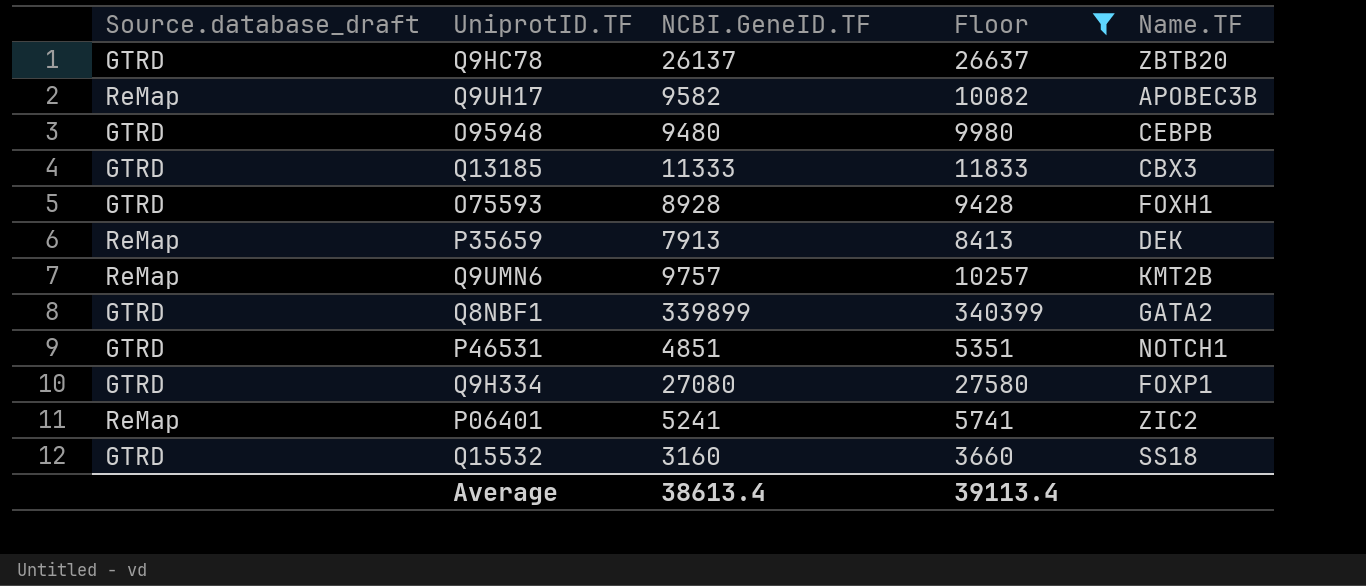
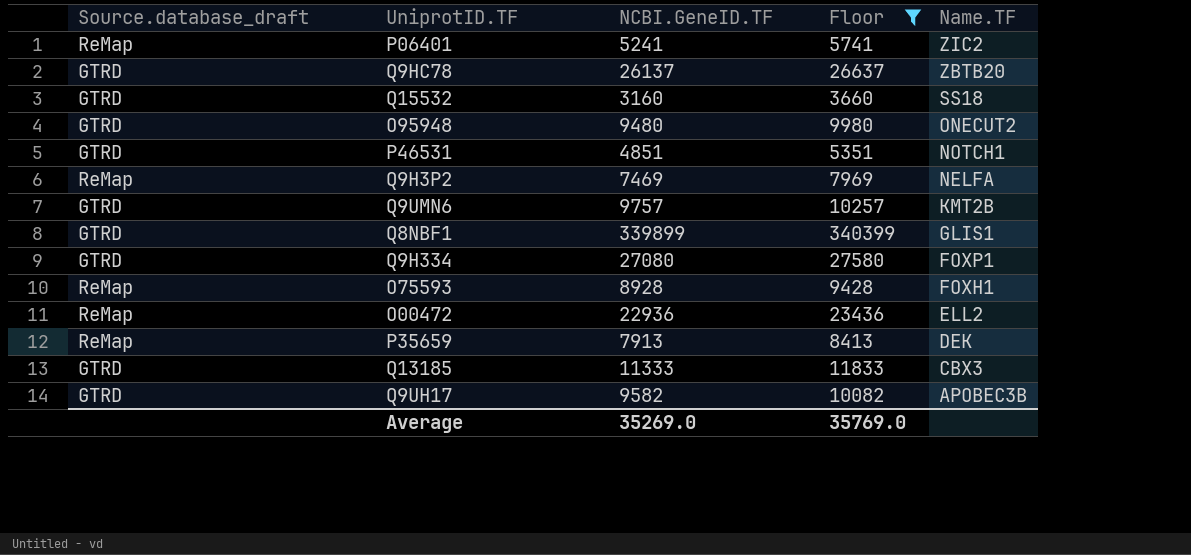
row order: none -> Name.TF descending
O95948 | Name.TF: CEBPB -> ONECUT2
row Q9H3P2: none -> ReMap | 7469 | 7969 | NELFA
Q9UMN6 | Source.database_draft: ReMap -> GTRD
Q8NBF1 | Name.TF: GATA2 -> GLIS1
O75593 | Source.database_draft: GTRD -> ReMap
row O00472: none -> ReMap | 22936 | 23436 | ELL2
Q9UH17 | Source.database_draft: ReMap -> GTRD
Average | NCBI.GeneID.TF: 38613.4 -> 35269.0
Average | Floor: 39113.4 -> 35769.0

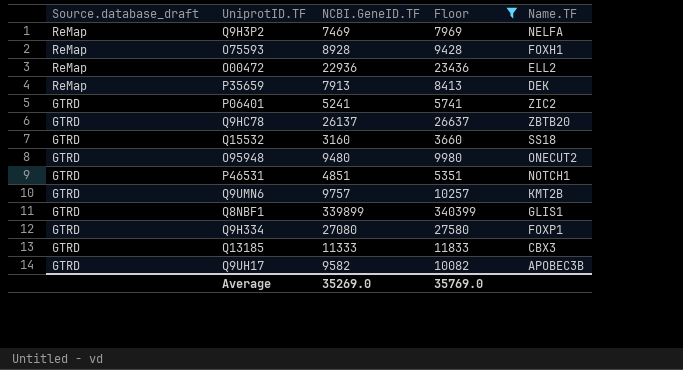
row order: Name.TF descending -> Source.database_draft descending
P06401 | Source.database_draft: ReMap -> GTRD

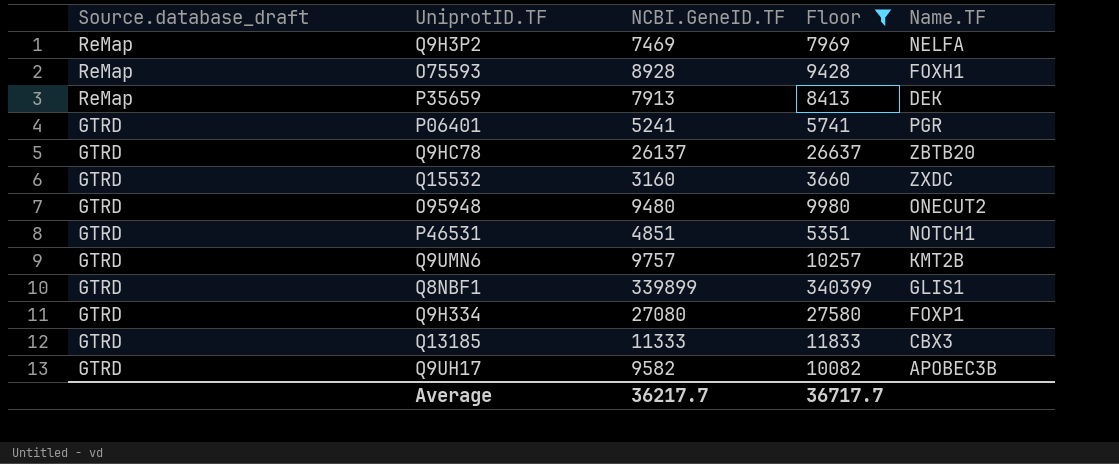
row O00472: ReMap | 22936 | 23436 | ELL2 -> none
P06401 | Name.TF: ZIC2 -> PGR
Q15532 | Name.TF: SS18 -> ZXDC
Average | NCBI.GeneID.TF: 35269.0 -> 36217.7
Average | Floor: 35769.0 -> 36717.7

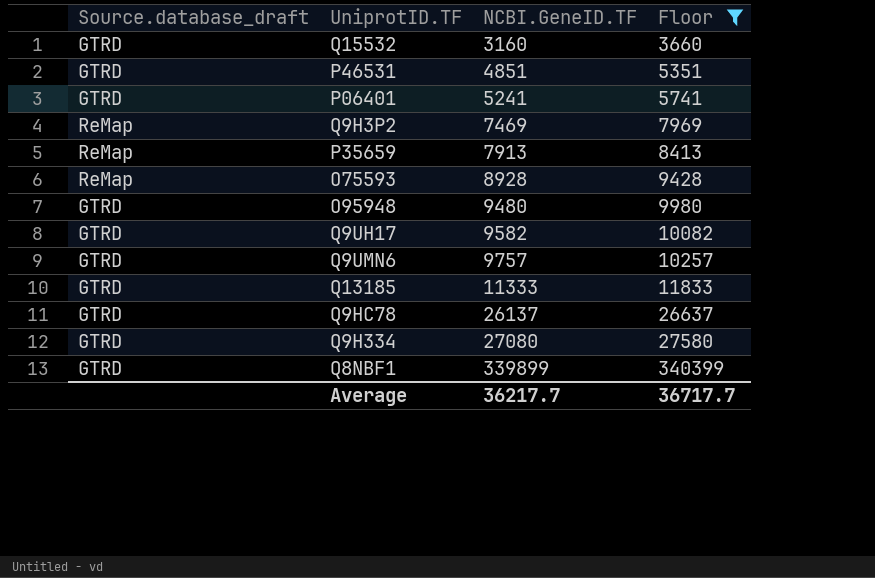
row order: Source.database_draft descending -> NCBI.GeneID.TF ascending
column Name.TF | position: 5 -> none

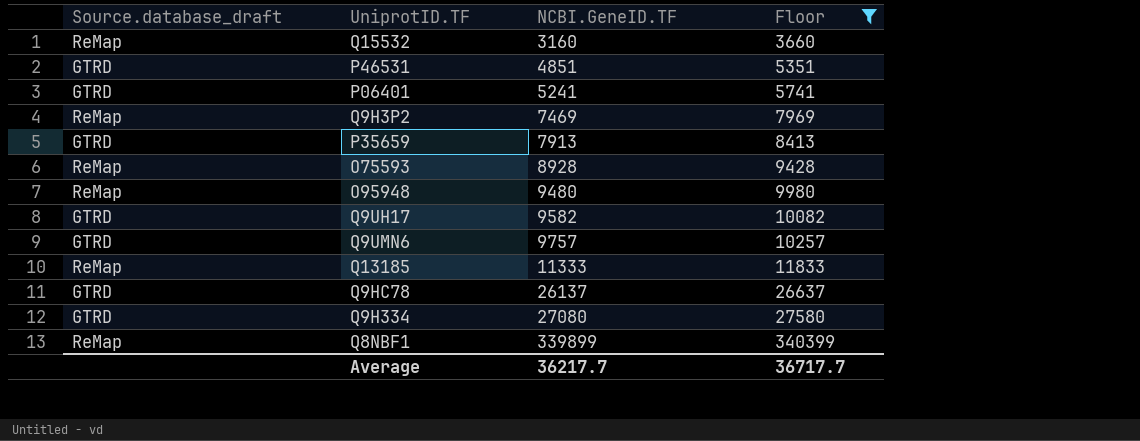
Q15532 | Source.database_draft: GTRD -> ReMap
P35659 | Source.database_draft: ReMap -> GTRD
O95948 | Source.database_draft: GTRD -> ReMap
Q13185 | Source.database_draft: GTRD -> ReMap
Q8NBF1 | Source.database_draft: GTRD -> ReMap

